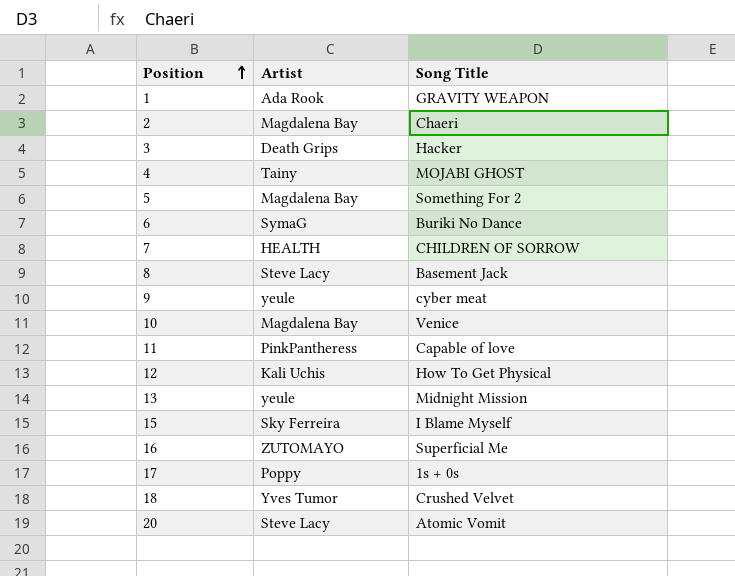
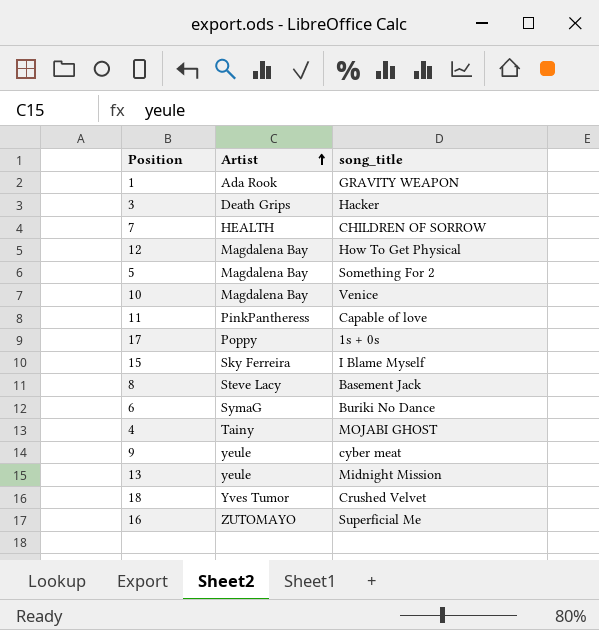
row order: Position ascending -> Artist ascending
column name: Song Title -> song_title
row 2: Magdalena Bay | Chaeri -> none
row 20: Steve Lacy | Atomic Vomit -> none
12 | Artist: Kali Uchis -> Magdalena Bay

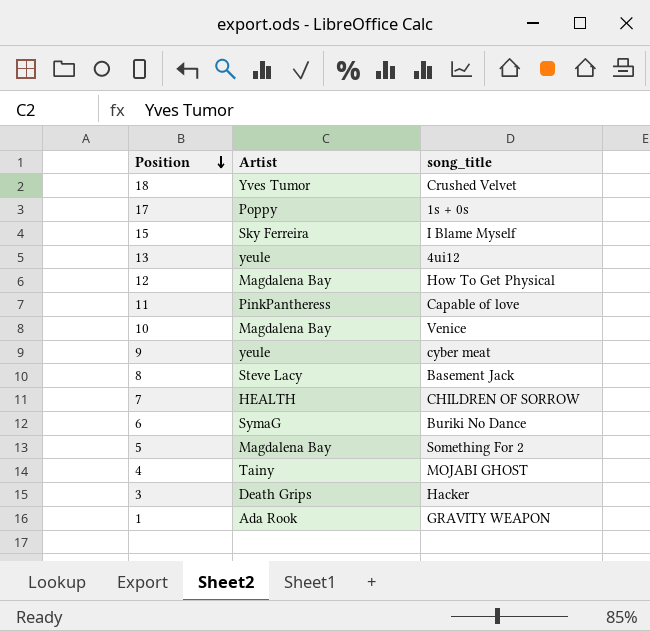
row order: Artist ascending -> Position descending
row 16: ZUTOMAYO | Superficial Me -> none
13 | song_title: Midnight Mission -> 4ui12

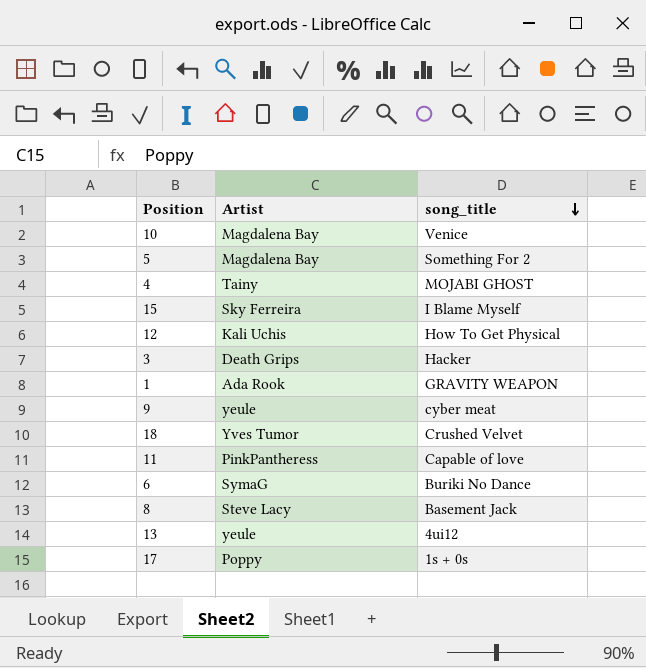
row order: Position descending -> song_title descending
row 7: HEALTH | CHILDREN OF SORROW -> none
12 | Artist: Magdalena Bay -> Kali Uchis

